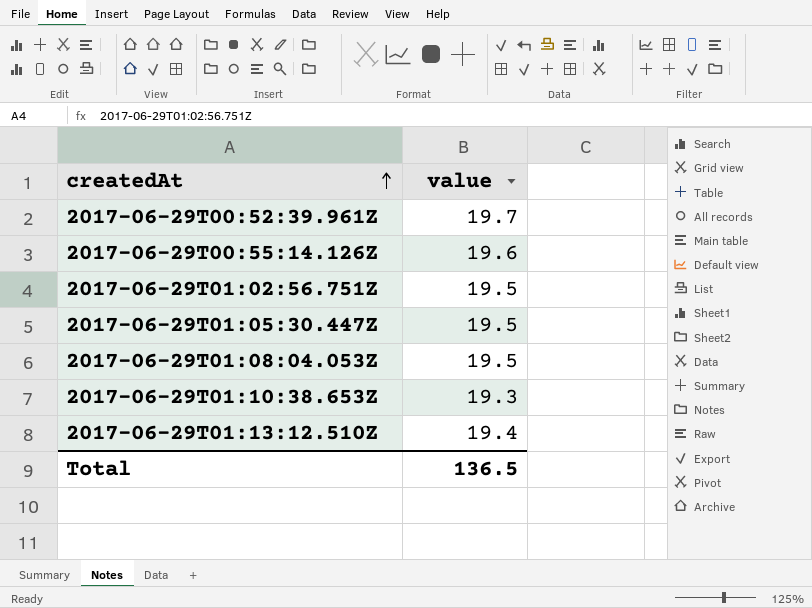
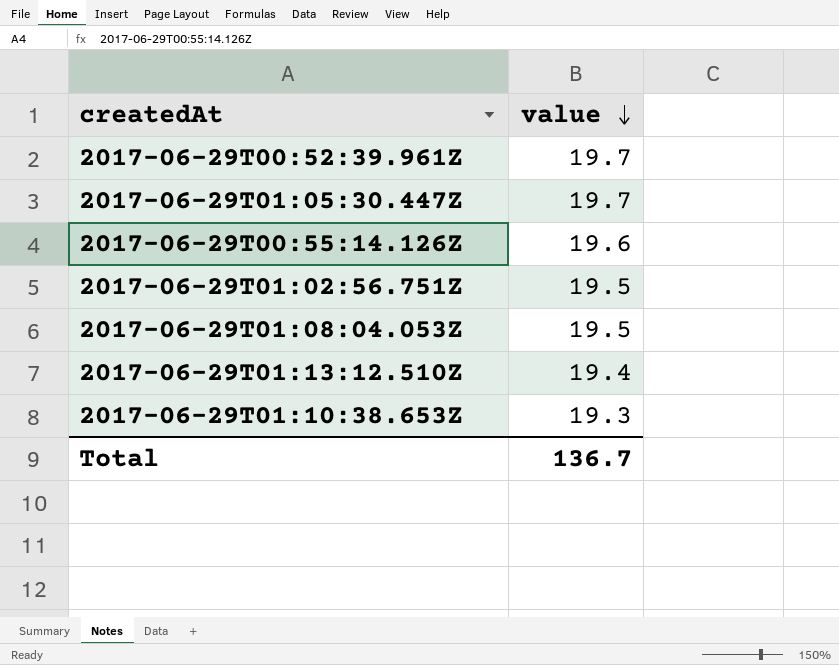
row order: createdAt ascending -> value descending
2017-06-29T01:05:30.447Z | value: 19.5 -> 19.7
Total | value: 136.5 -> 136.7

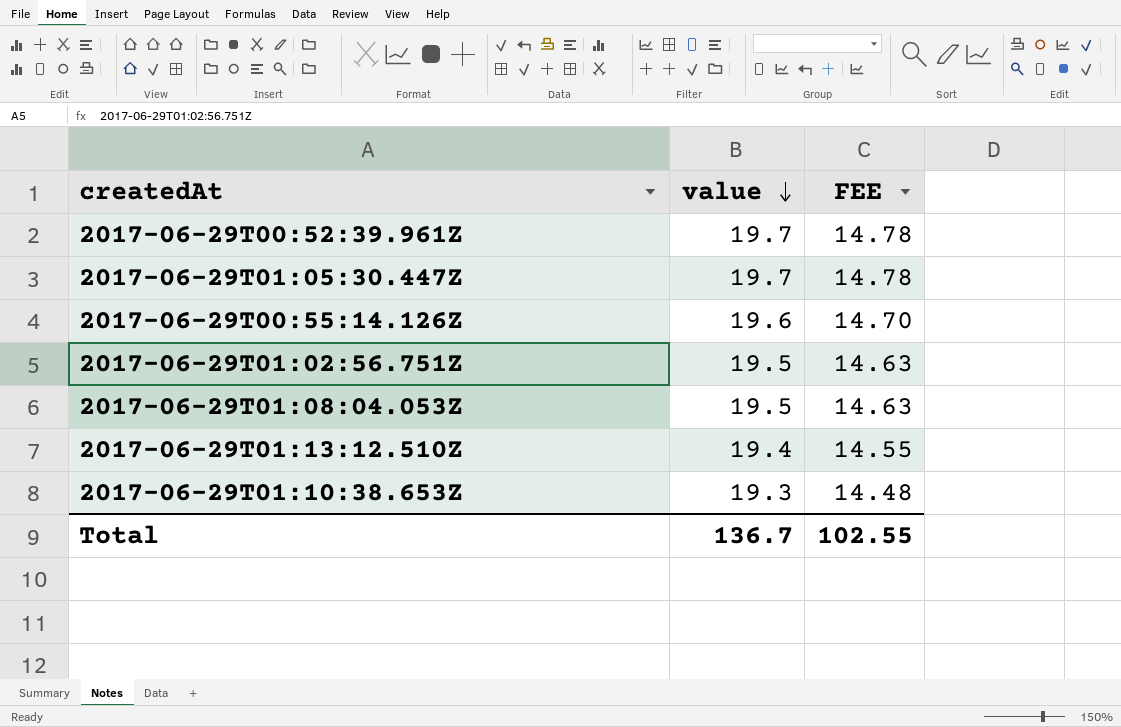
column FEE | formula: none -> [value] * 0.75

